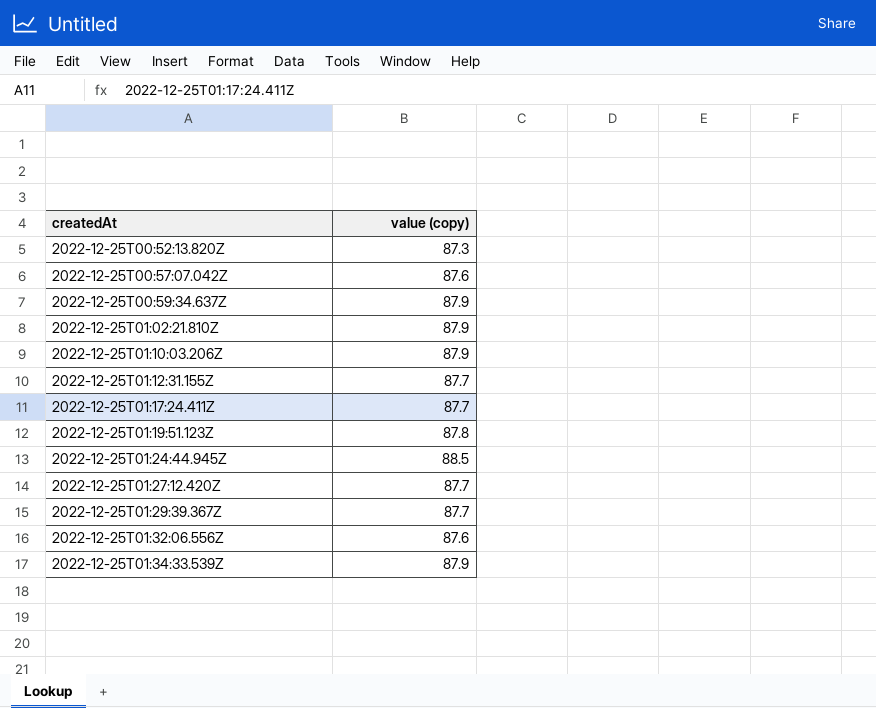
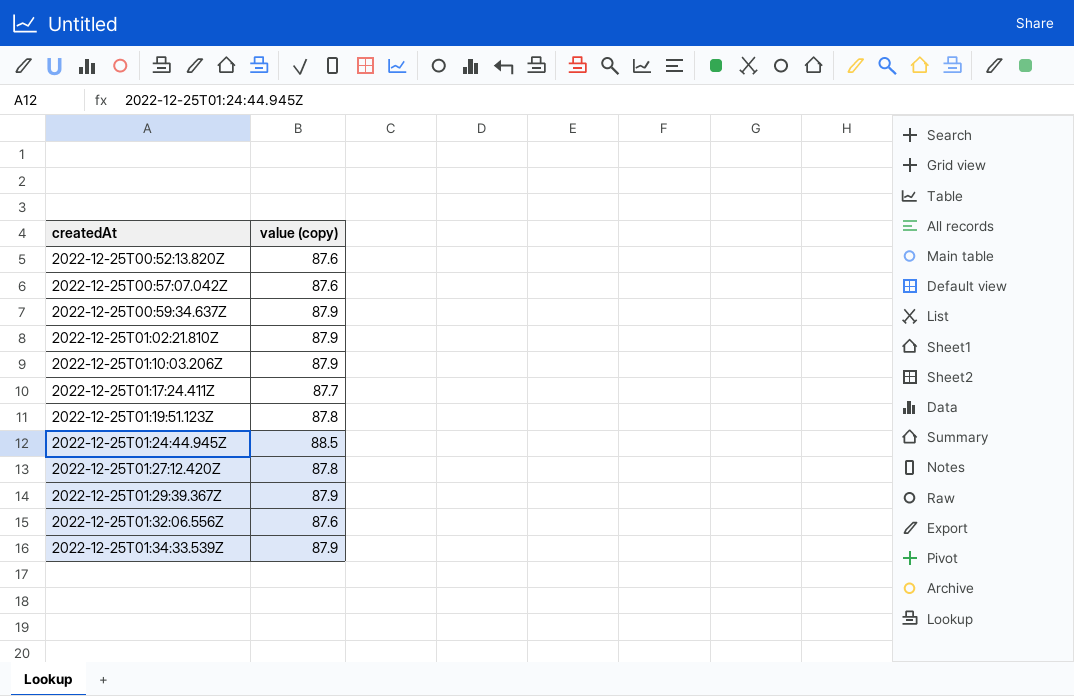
row 2022-12-25T01:12:31.155Z: 87.7 -> none
2022-12-25T00:52:13.820Z | value (copy): 87.3 -> 87.6
2022-12-25T01:27:12.420Z | value (copy): 87.7 -> 87.8
2022-12-25T01:29:39.367Z | value (copy): 87.7 -> 87.9

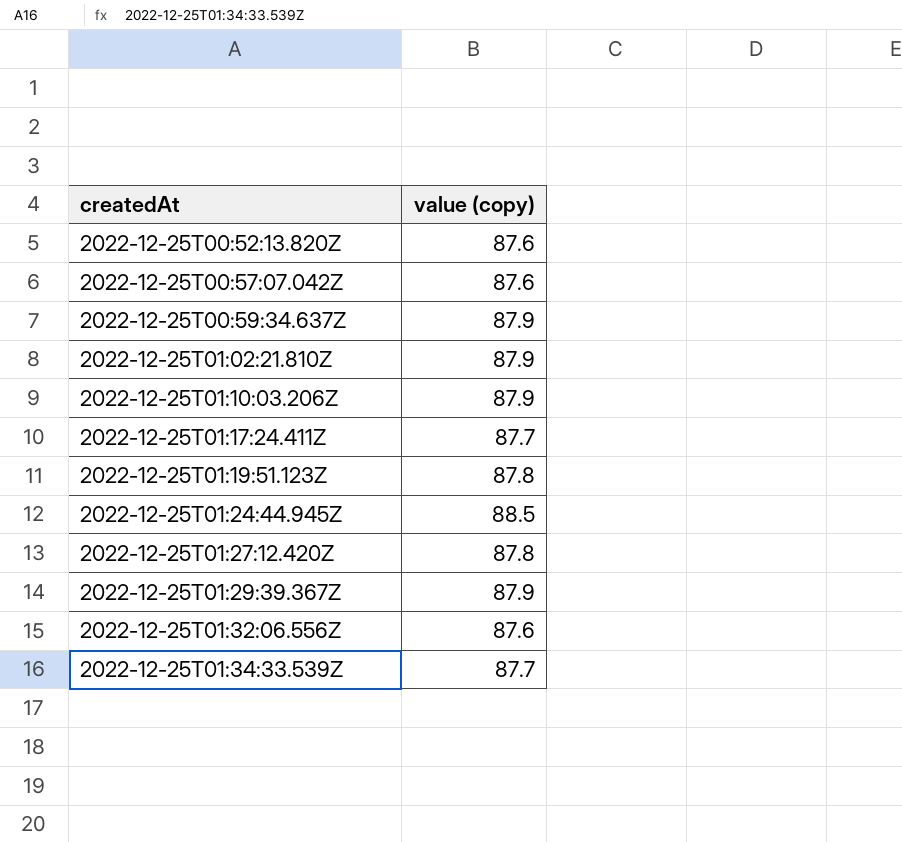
2022-12-25T01:34:33.539Z | value (copy): 87.9 -> 87.7

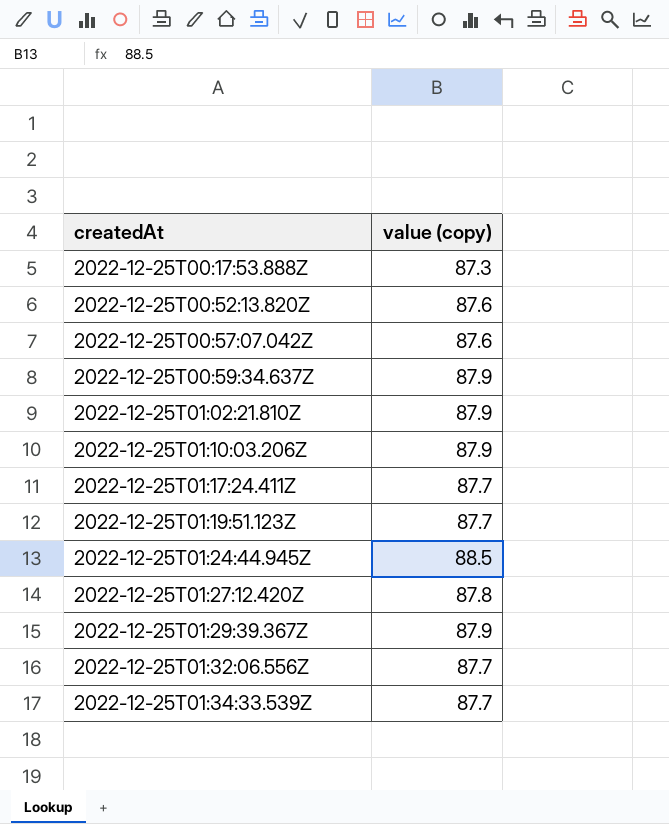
row 2022-12-25T00:17:53.888Z: none -> 87.3
2022-12-25T01:19:51.123Z | value (copy): 87.8 -> 87.7
2022-12-25T01:32:06.556Z | value (copy): 87.6 -> 87.7

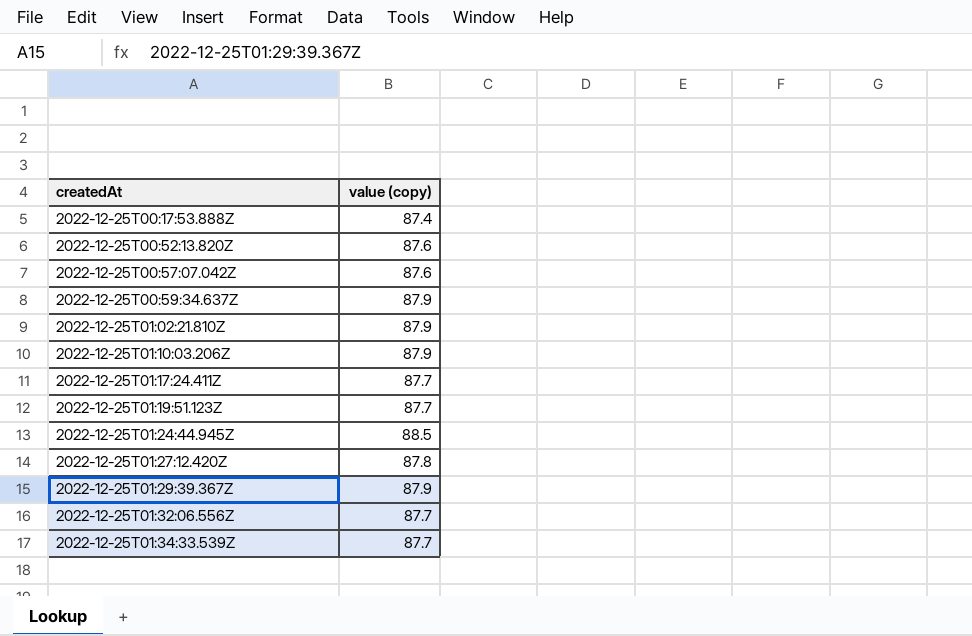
2022-12-25T00:17:53.888Z | value (copy): 87.3 -> 87.4

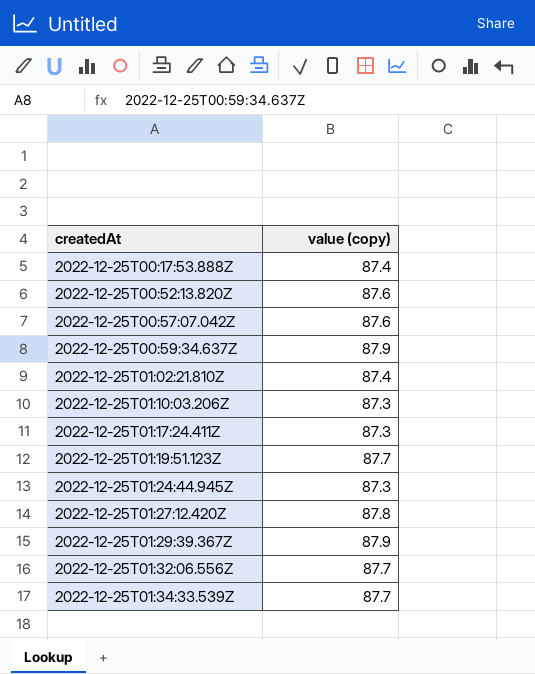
2022-12-25T01:02:21.810Z | value (copy): 87.9 -> 87.4
2022-12-25T01:10:03.206Z | value (copy): 87.9 -> 87.3
2022-12-25T01:17:24.411Z | value (copy): 87.7 -> 87.3
2022-12-25T01:24:44.945Z | value (copy): 88.5 -> 87.3

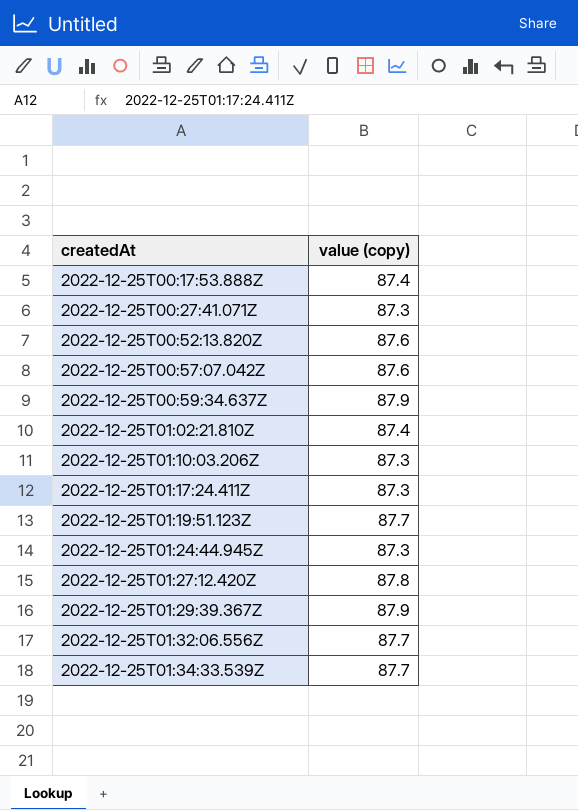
row 2022-12-25T00:27:41.071Z: none -> 87.3

